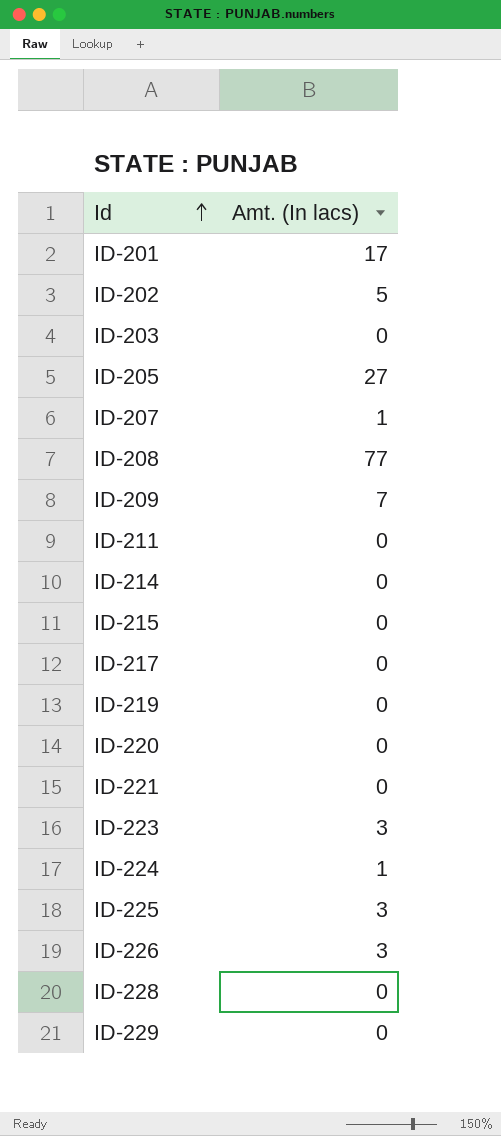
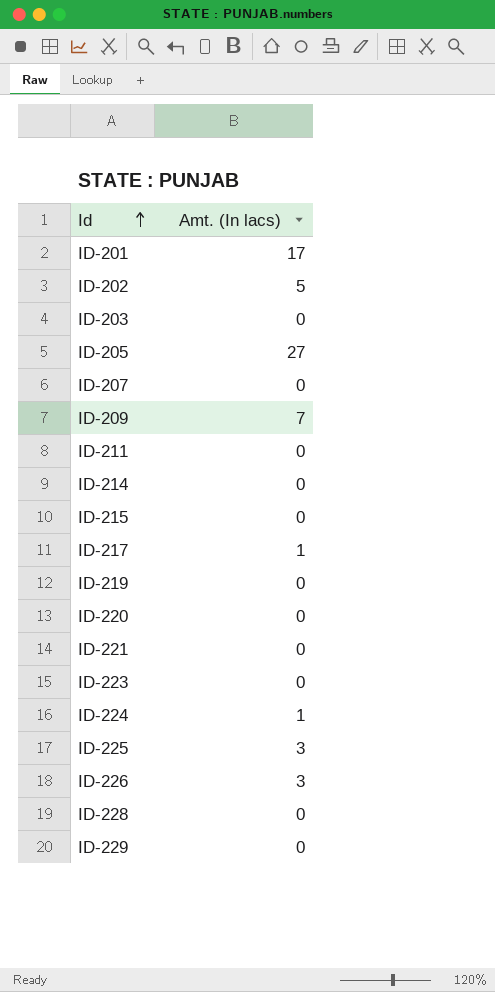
row ID-208: 77 -> none
ID-207 | Amt. (In lacs): 1 -> 0
ID-217 | Amt. (In lacs): 0 -> 1
ID-223 | Amt. (In lacs): 3 -> 0

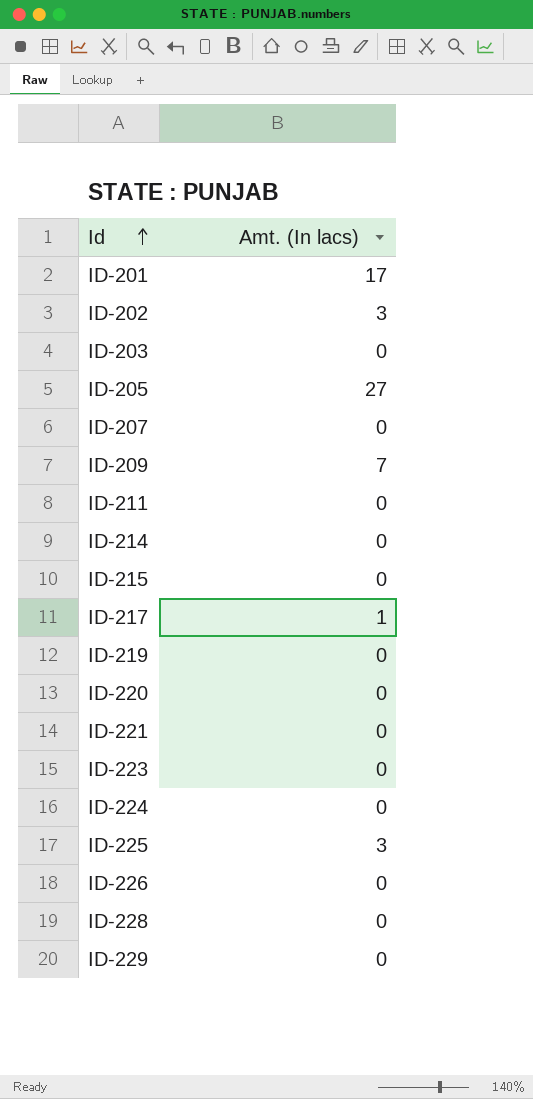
ID-202 | Amt. (In lacs): 5 -> 3
ID-224 | Amt. (In lacs): 1 -> 0
ID-226 | Amt. (In lacs): 3 -> 0

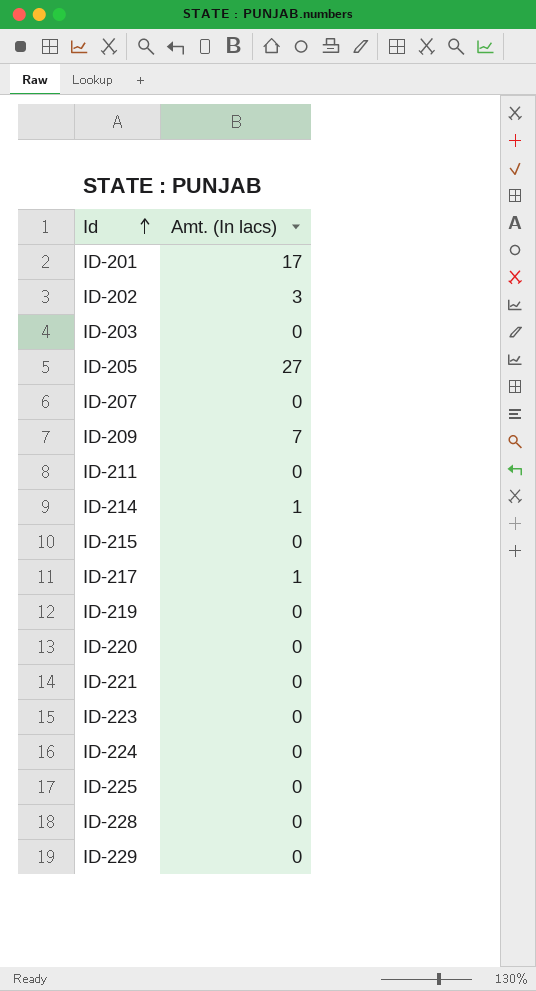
row ID-226: 0 -> none
ID-214 | Amt. (In lacs): 0 -> 1
ID-225 | Amt. (In lacs): 3 -> 0

